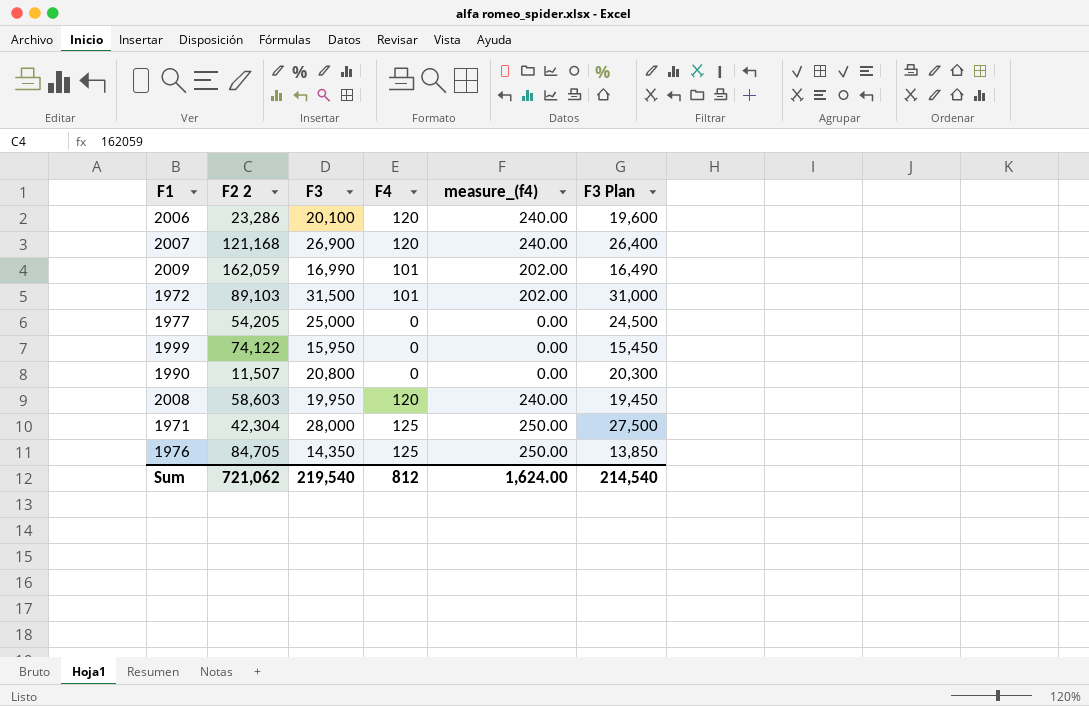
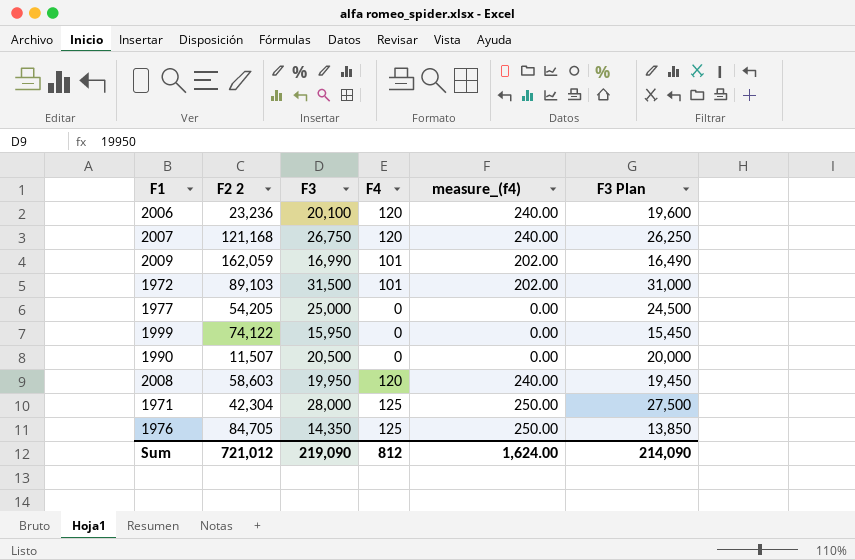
2006 | F2 2: 23,286 -> 23,236
2007 | F3: 26,900 -> 26,750
2007 | F3 Plan: 26,400 -> 26,250
1990 | F3: 20,800 -> 20,500
1990 | F3 Plan: 20,300 -> 20,000
Sum | F2 2: 721,062 -> 721,012
Sum | F3: 219,540 -> 219,090
Sum | F3 Plan: 214,540 -> 214,090

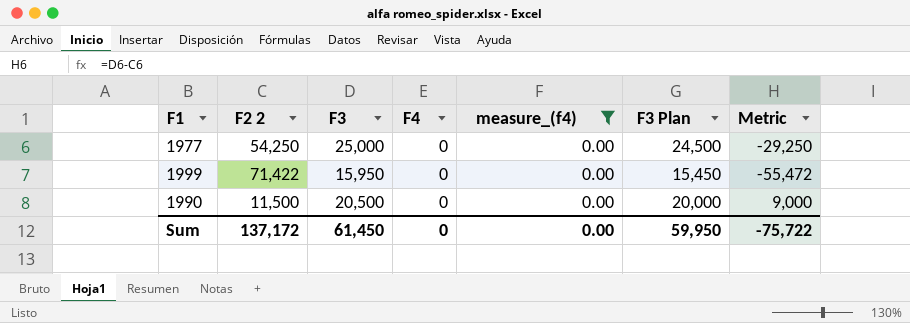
filter: none -> measure_(f4) = 0.00
column Metric | formula: none -> [F3] - [F2 2]
1977 | F2 2: 54,205 -> 54,250
1999 | F2 2: 74,122 -> 71,422
1990 | F2 2: 11,507 -> 11,500
Sum | F2 2: 721,012 -> 137,172
Sum | F3: 219,090 -> 61,450
Sum | F4: 812 -> 0
Sum | measure_(f4): 1,624.00 -> 0.00
Sum | F3 Plan: 214,090 -> 59,950

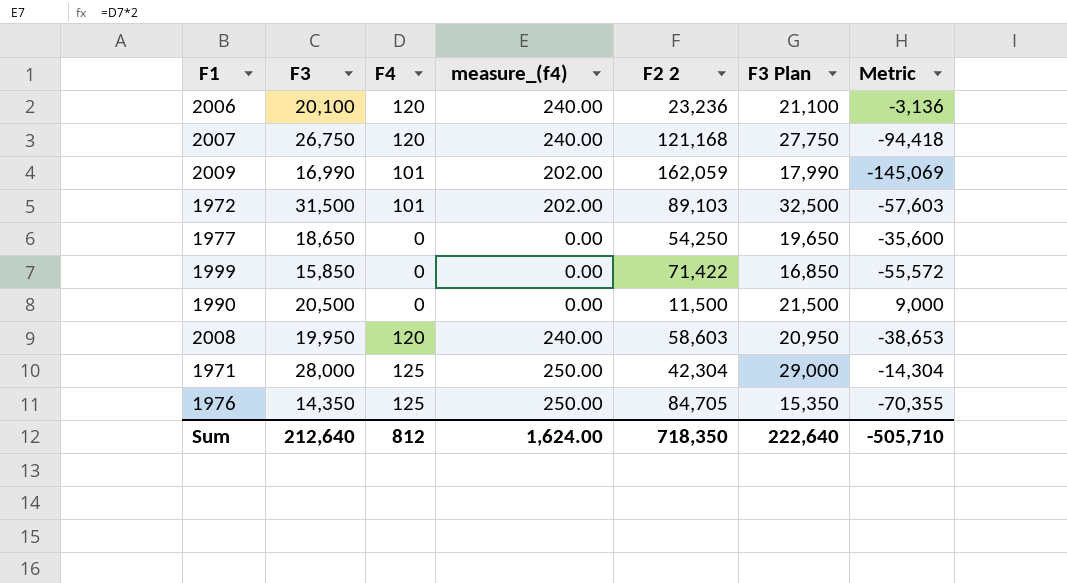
filter: measure_(f4) = 0.00 -> none
column F2 2 | position: 2 -> 5
column F3 Plan | formula: [F3] - 500 -> [F3] + 1000
1977 | F3: 25,000 -> 18,650
1977 | Metric: -29,250 -> -35,600
1999 | F3: 15,950 -> 15,850
1999 | Metric: -55,472 -> -55,572
Sum | F3: 61,450 -> 212,640
Sum | F4: 0 -> 812
Sum | measure_(f4): 0.00 -> 1,624.00
Sum | F2 2: 137,172 -> 718,350
Sum | F3 Plan: 59,950 -> 222,640
Sum | Metric: -75,722 -> -505,710

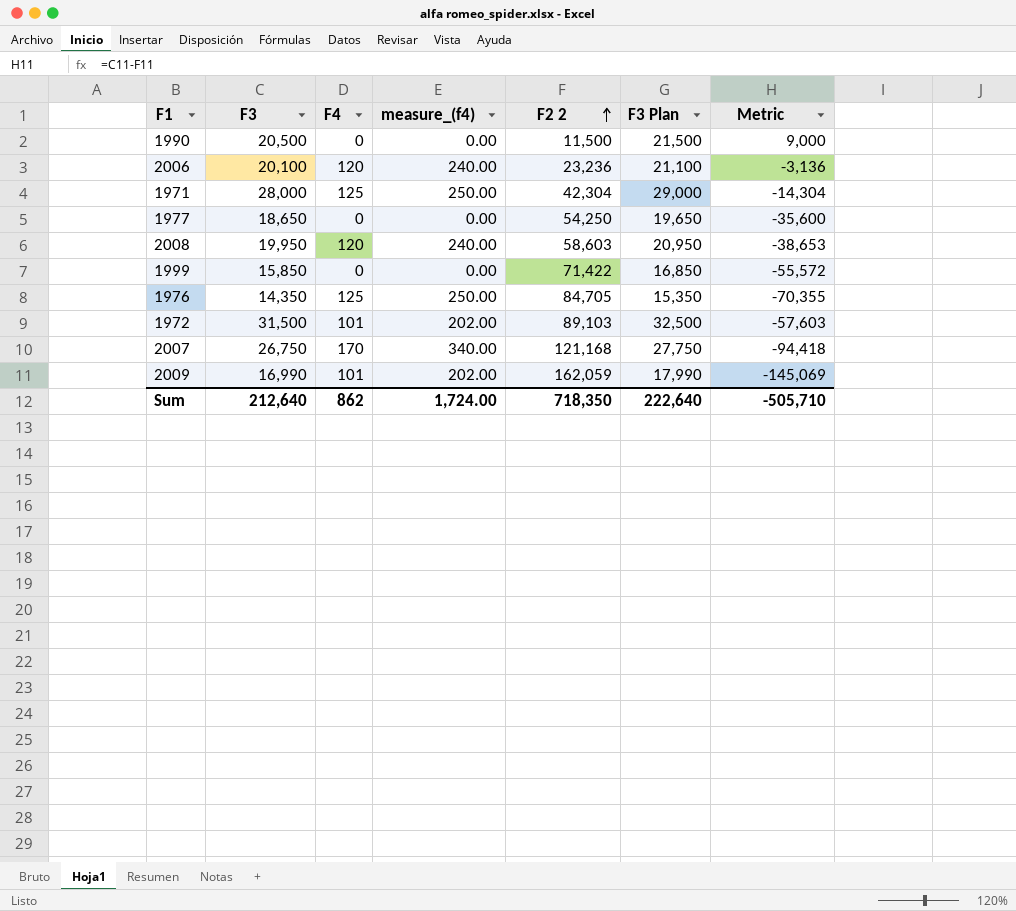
row order: none -> F2 2 ascending
2007 | F4: 120 -> 170
2007 | measure_(f4): 240.00 -> 340.00
Sum | F4: 812 -> 862
Sum | measure_(f4): 1,624.00 -> 1,724.00

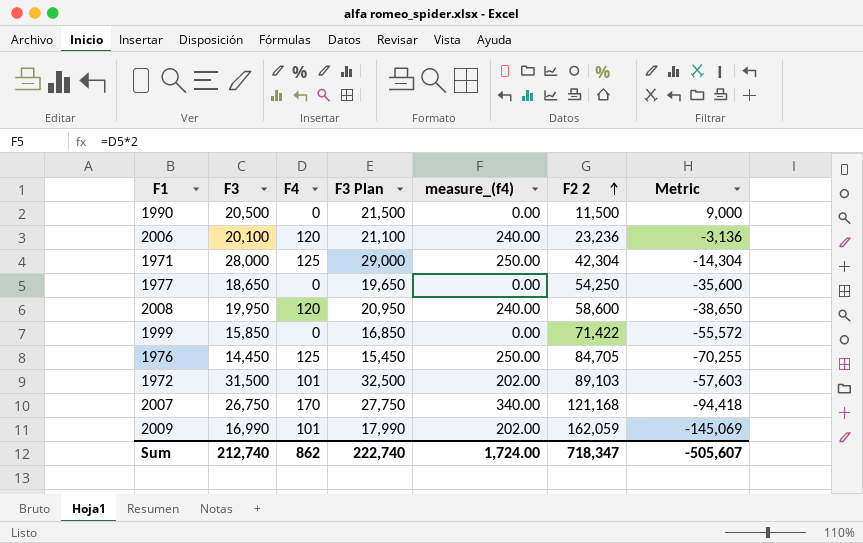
column F3 Plan | position: 6 -> 4
2008 | F2 2: 58,603 -> 58,600
2008 | Metric: -38,653 -> -38,650
1976 | F3: 14,350 -> 14,450
1976 | F3 Plan: 15,350 -> 15,450
1976 | Metric: -70,355 -> -70,255
Sum | F3: 212,640 -> 212,740
Sum | F3 Plan: 222,640 -> 222,740
Sum | F2 2: 718,350 -> 718,347
Sum | Metric: -505,710 -> -505,607

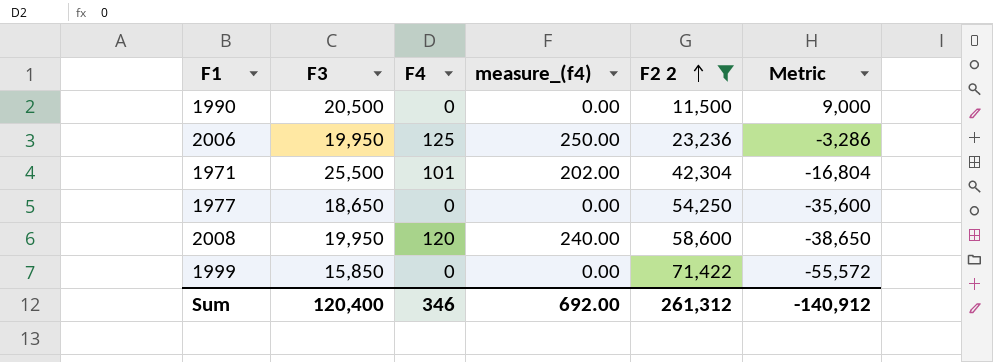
filter: none -> F2 2 <= 71,422
column F3 Plan | formula: [F3] + 1000 -> none
2006 | F3: 20,100 -> 19,950
2006 | F4: 120 -> 125
2006 | measure_(f4): 240.00 -> 250.00
2006 | Metric: -3,136 -> -3,286
1971 | F3: 28,000 -> 25,500
1971 | F4: 125 -> 101
1971 | measure_(f4): 250.00 -> 202.00
1971 | Metric: -14,304 -> -16,804
Sum | F3: 212,740 -> 120,400
Sum | F4: 862 -> 346
Sum | measure_(f4): 1,724.00 -> 692.00
Sum | F2 2: 718,347 -> 261,312
Sum | Metric: -505,607 -> -140,912

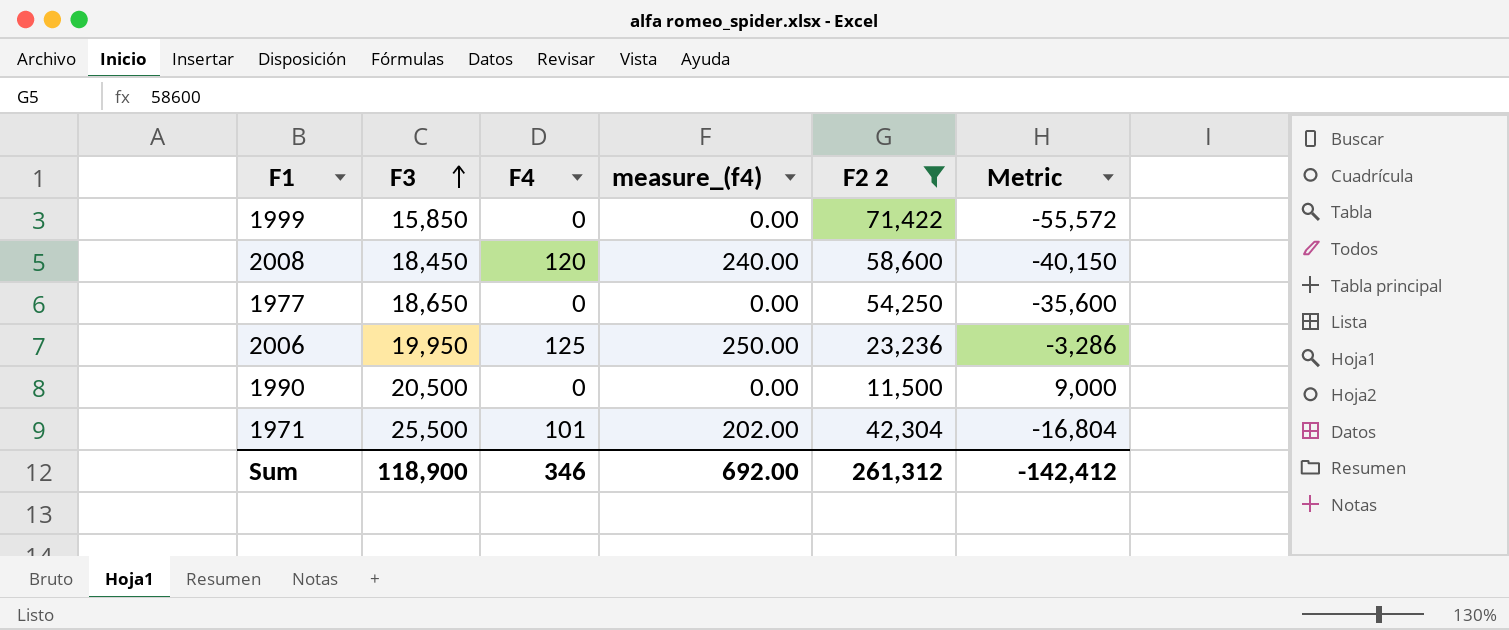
row order: F2 2 ascending -> F3 ascending
2008 | F3: 19,950 -> 18,450
2008 | Metric: -38,650 -> -40,150
Sum | F3: 120,400 -> 118,900
Sum | Metric: -140,912 -> -142,412

